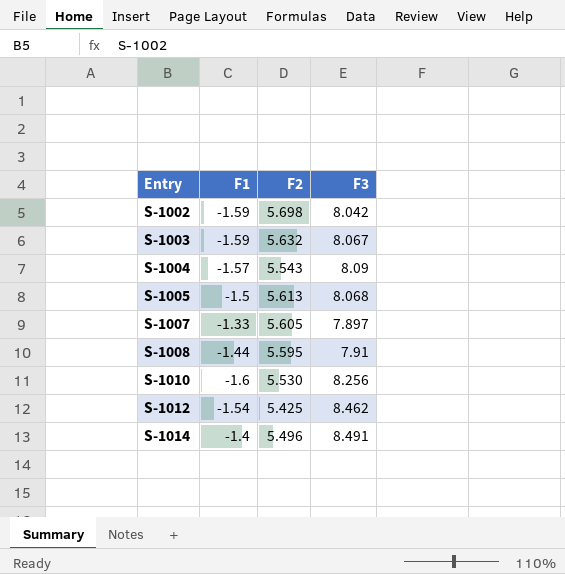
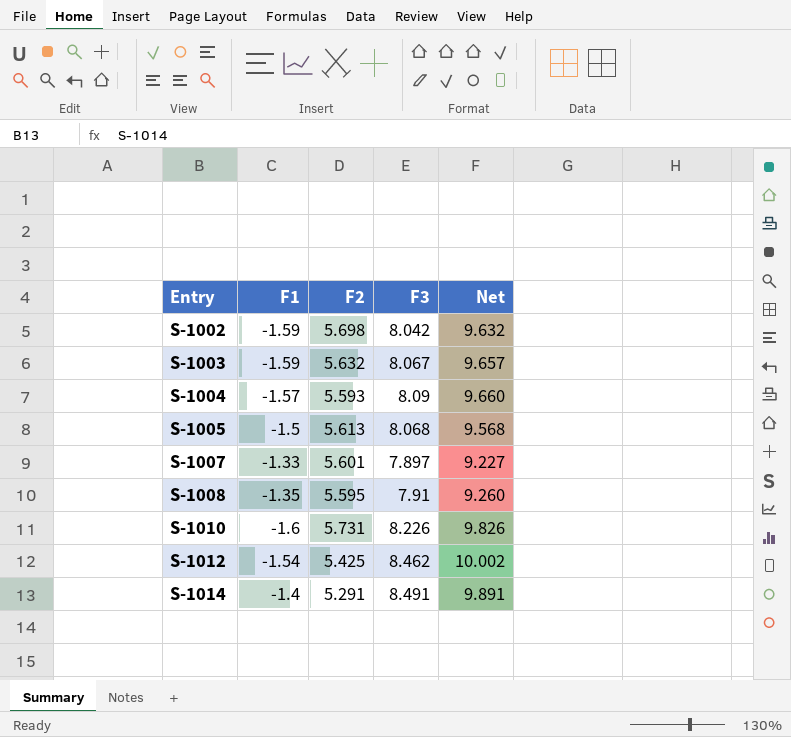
column Net | formula: none -> [F3] - [F1]
S-1004 | F2: 5.543 -> 5.593
S-1007 | F2: 5.605 -> 5.601
S-1008 | F1: -1.44 -> -1.35
S-1010 | F2: 5.530 -> 5.731
S-1010 | F3: 8.256 -> 8.226
S-1014 | F2: 5.496 -> 5.291

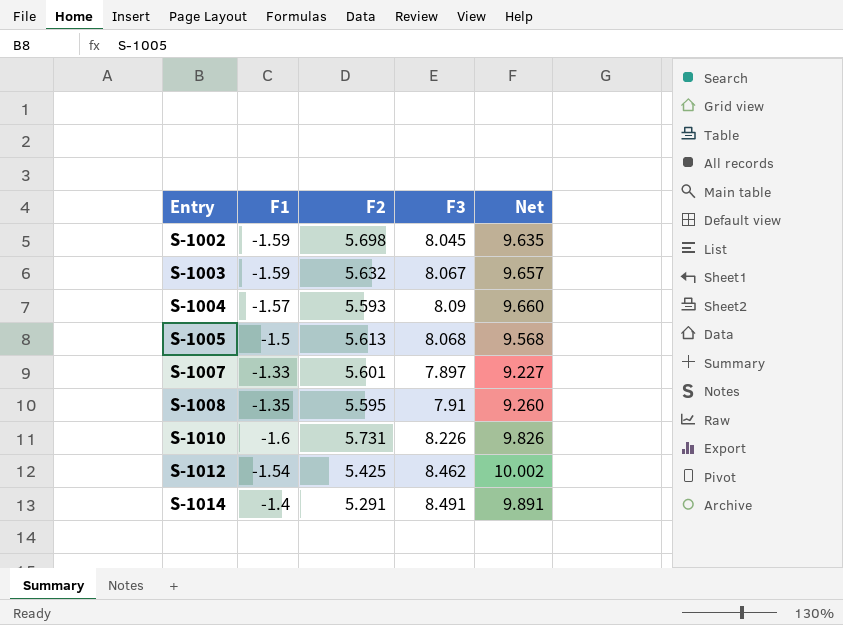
S-1002 | F3: 8.042 -> 8.045
S-1002 | Net: 9.632 -> 9.635

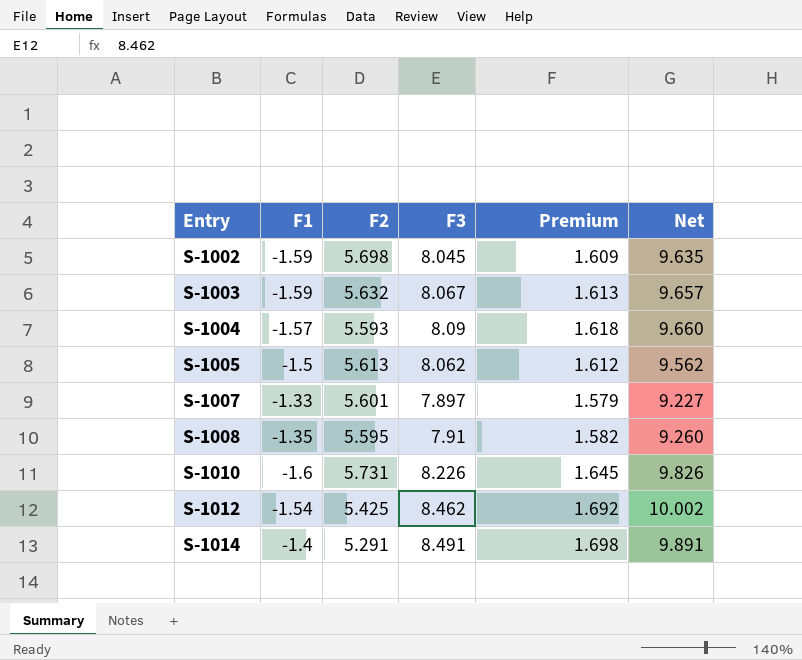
column Premium | formula: none -> [F3] * 0.2
S-1005 | F3: 8.068 -> 8.062
S-1005 | Net: 9.568 -> 9.562

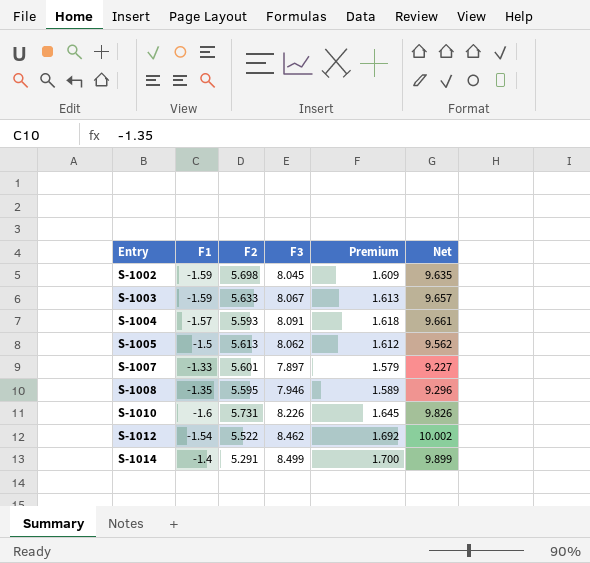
S-1003 | F2: 5.632 -> 5.633
S-1004 | F3: 8.09 -> 8.091
S-1004 | Net: 9.660 -> 9.661
S-1008 | F3: 7.91 -> 7.946
S-1008 | Premium: 1.582 -> 1.589
S-1008 | Net: 9.260 -> 9.296
S-1012 | F2: 5.425 -> 5.522
S-1014 | F3: 8.491 -> 8.499
S-1014 | Premium: 1.698 -> 1.700
S-1014 | Net: 9.891 -> 9.899

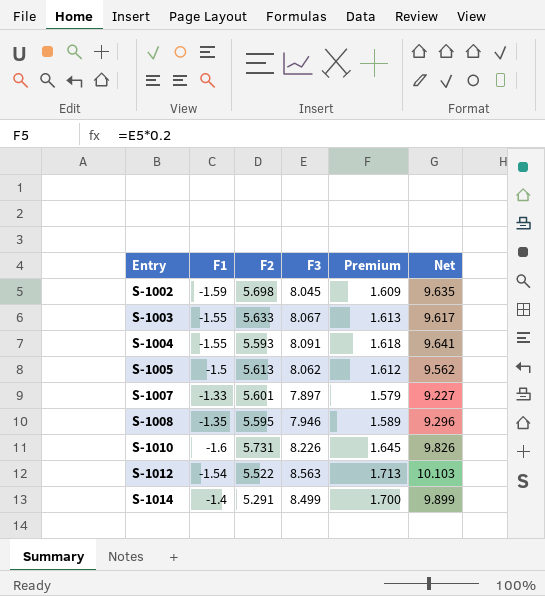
S-1003 | F1: -1.59 -> -1.55
S-1003 | Net: 9.657 -> 9.617
S-1004 | F1: -1.57 -> -1.55
S-1004 | Net: 9.661 -> 9.641
S-1012 | F3: 8.462 -> 8.563
S-1012 | Premium: 1.692 -> 1.713
S-1012 | Net: 10.002 -> 10.103

